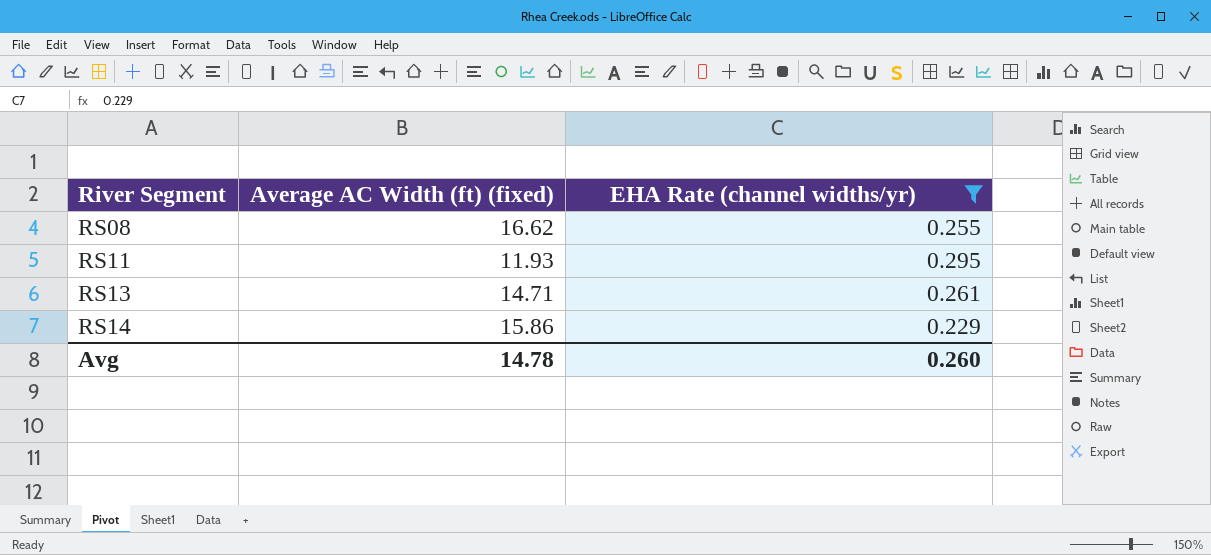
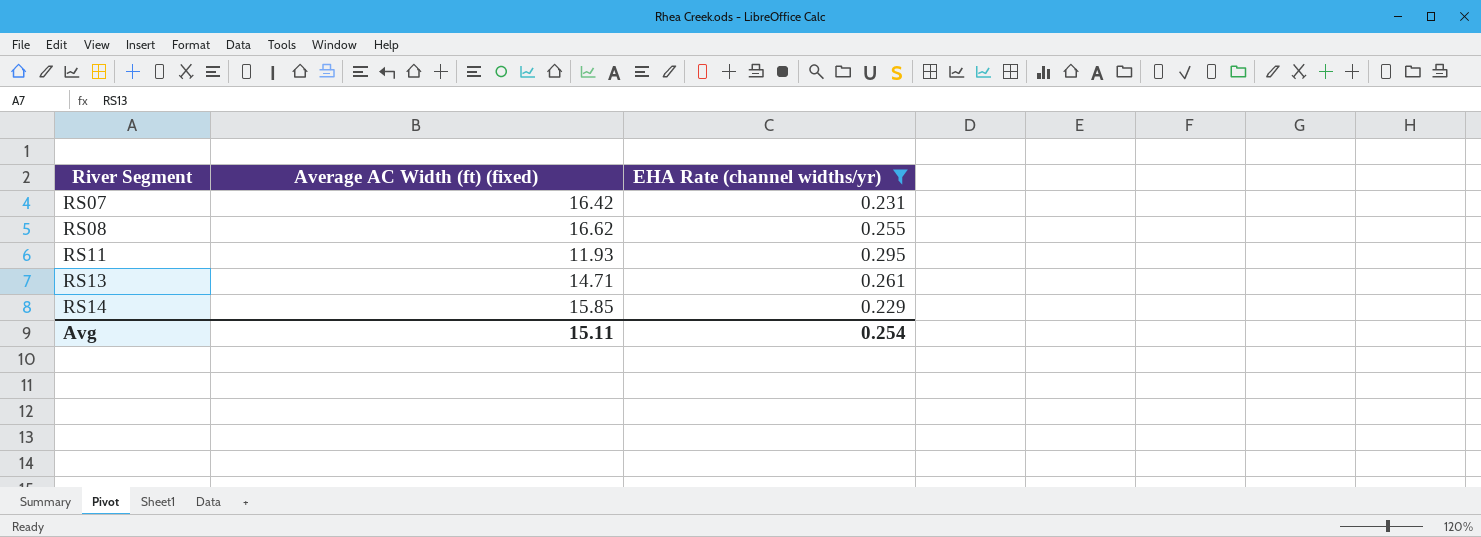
row RS07: none -> 16.42 | 0.231
RS14 | Average AC Width (ft) (fixed): 15.86 -> 15.85
Avg | Average AC Width (ft) (fixed): 14.78 -> 15.11
Avg | EHA Rate (channel widths/yr): 0.260 -> 0.254

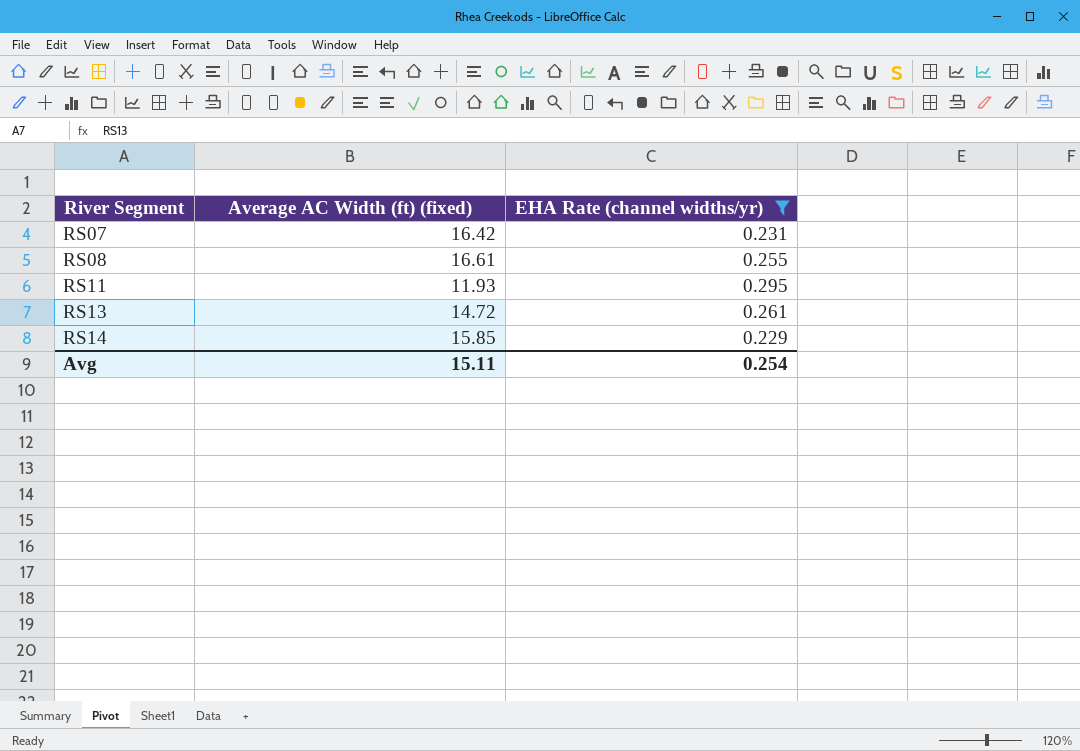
RS08 | Average AC Width (ft) (fixed): 16.62 -> 16.61
RS13 | Average AC Width (ft) (fixed): 14.71 -> 14.72

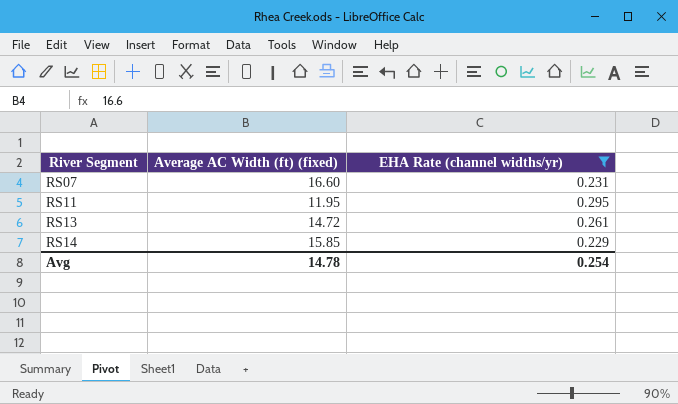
row RS08: 16.61 | 0.255 -> none
RS07 | Average AC Width (ft) (fixed): 16.42 -> 16.60
RS11 | Average AC Width (ft) (fixed): 11.93 -> 11.95
Avg | Average AC Width (ft) (fixed): 15.11 -> 14.78

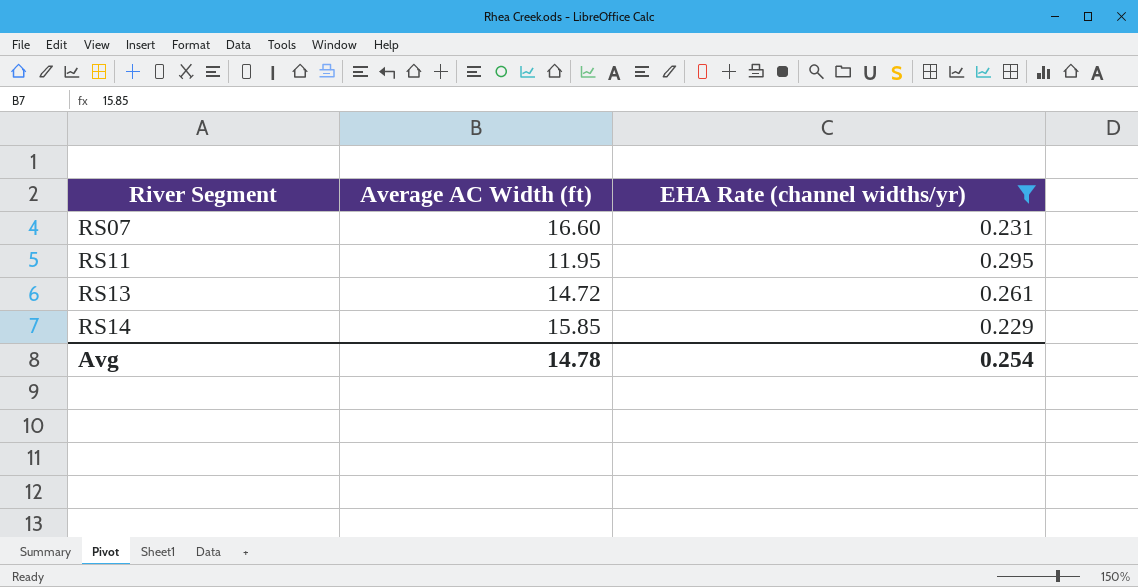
column name: Average AC Width (ft) (fixed) -> Average AC Width (ft)

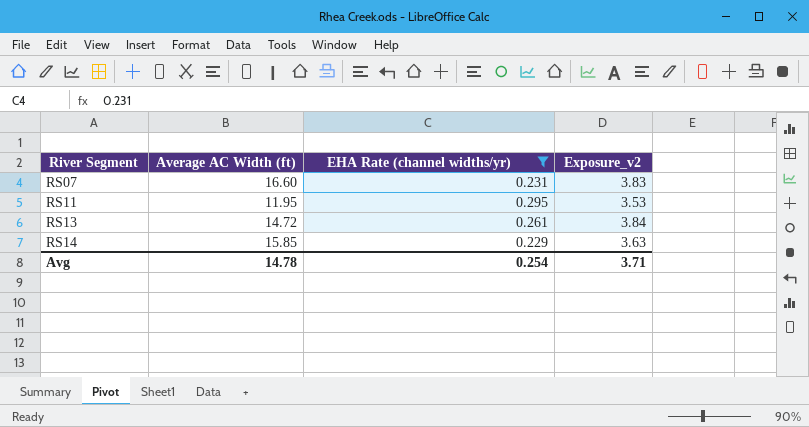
column Exposure_v2 | formula: none -> [Average AC Width (ft)] * [EHA Rate (channel widths/yr)]

